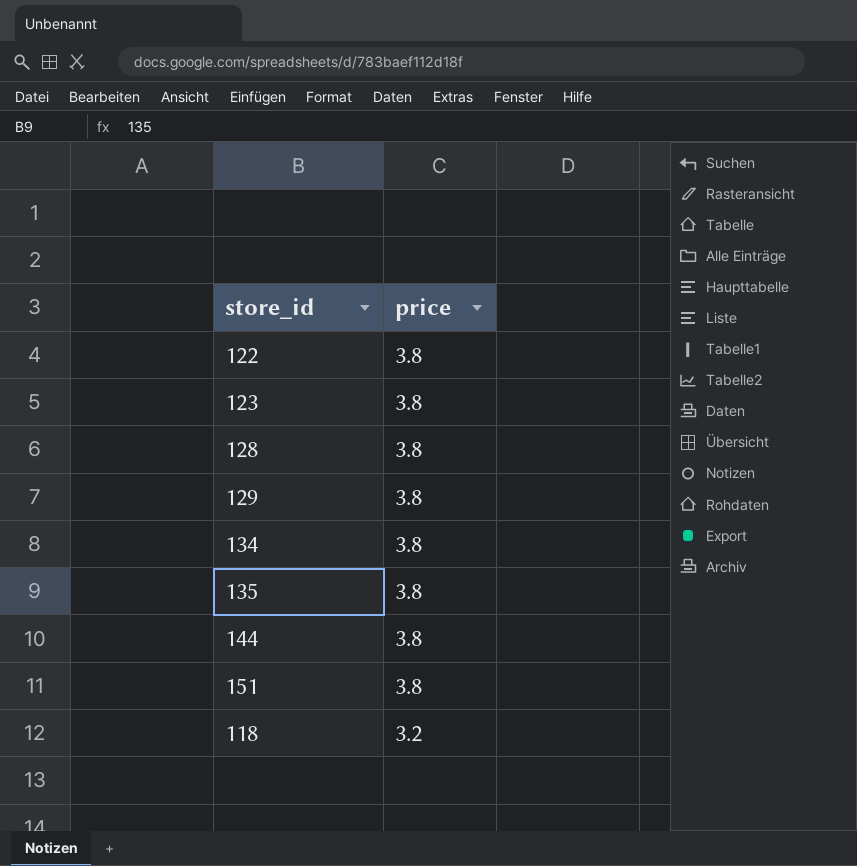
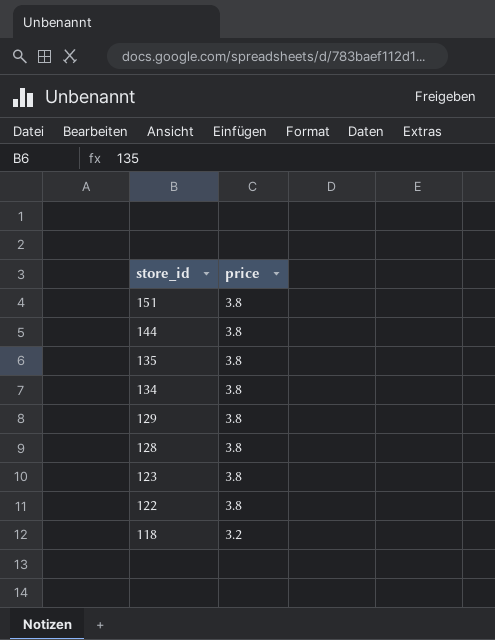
row order: price descending -> store_id descending

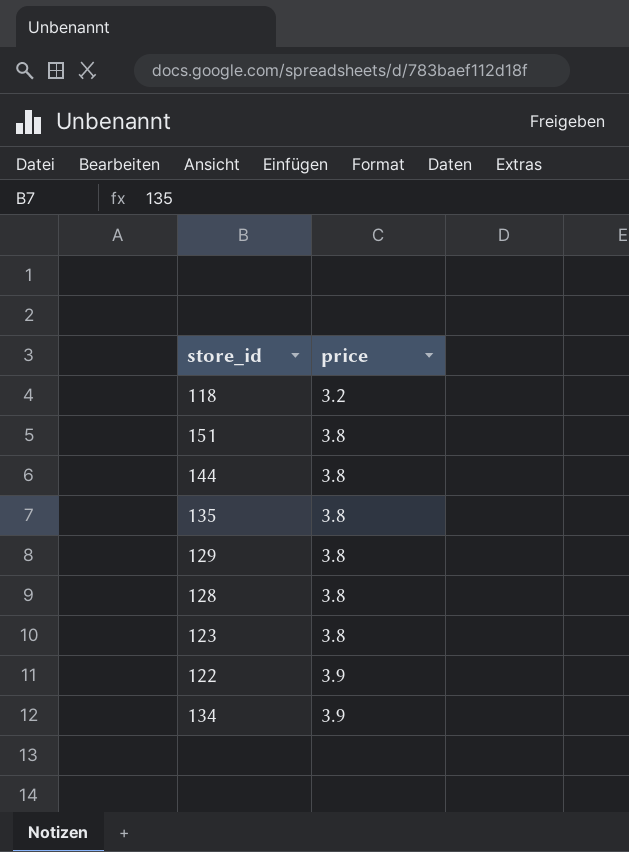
row order: store_id descending -> price ascending
122 | price: 3.8 -> 3.9
134 | price: 3.8 -> 3.9

